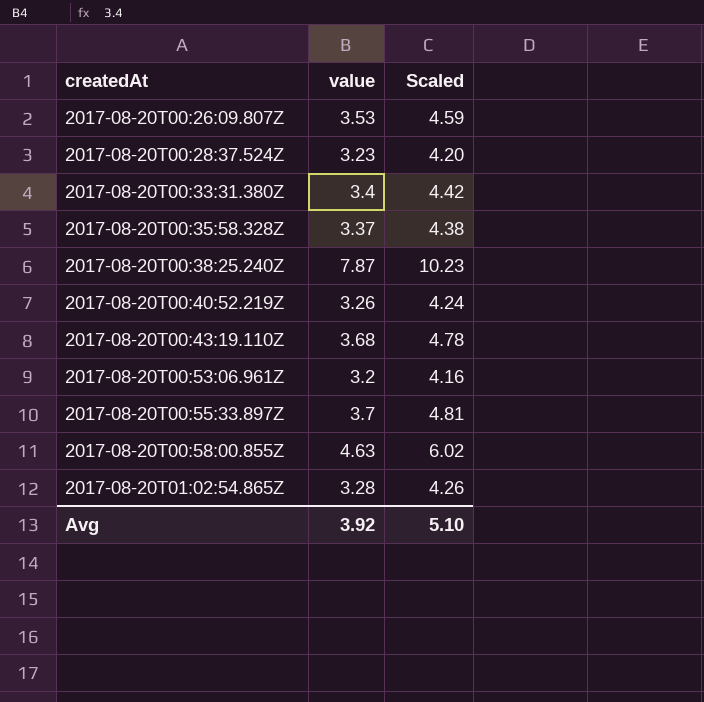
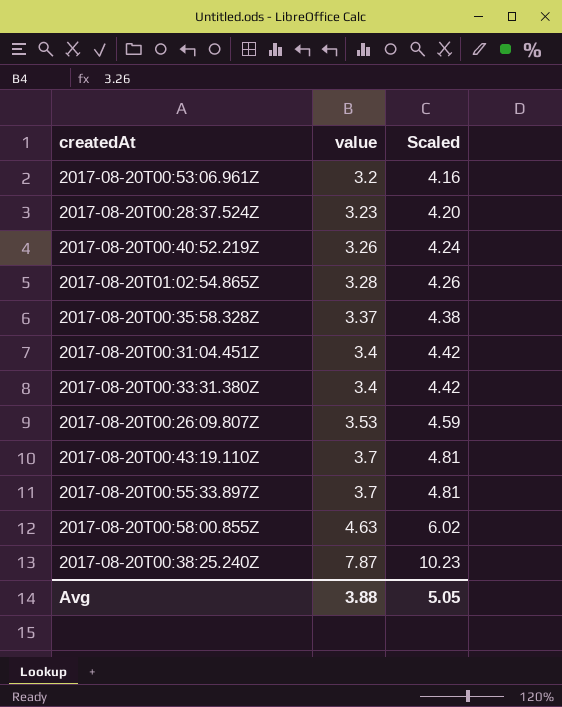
row order: createdAt ascending -> value ascending
row 2017-08-20T00:31:04.451Z: none -> 3.4 | 4.42
2017-08-20T00:43:19.110Z | value: 3.68 -> 3.7
2017-08-20T00:43:19.110Z | Scaled: 4.78 -> 4.81
Avg | value: 3.92 -> 3.88
Avg | Scaled: 5.10 -> 5.05

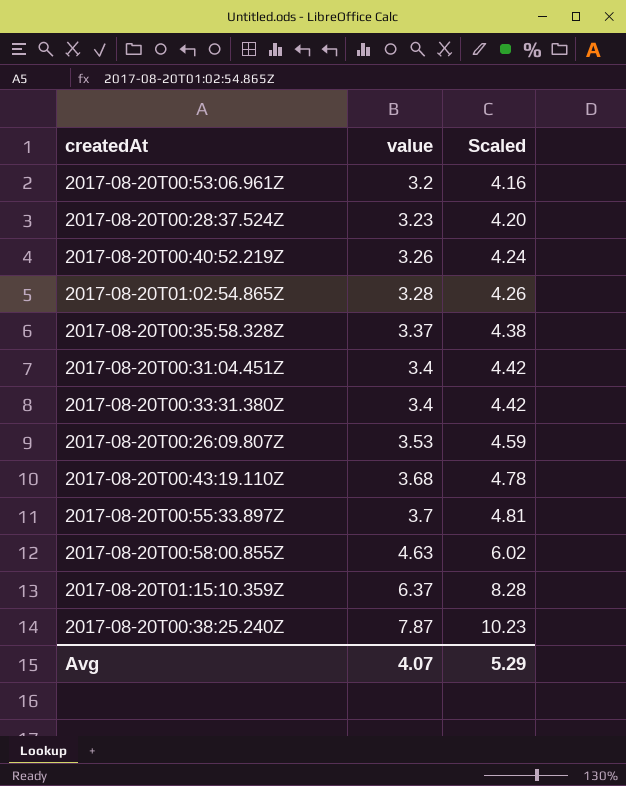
2017-08-20T00:43:19.110Z | value: 3.7 -> 3.68
2017-08-20T00:43:19.110Z | Scaled: 4.81 -> 4.78
row 2017-08-20T01:15:10.359Z: none -> 6.37 | 8.28
Avg | value: 3.88 -> 4.07
Avg | Scaled: 5.05 -> 5.29

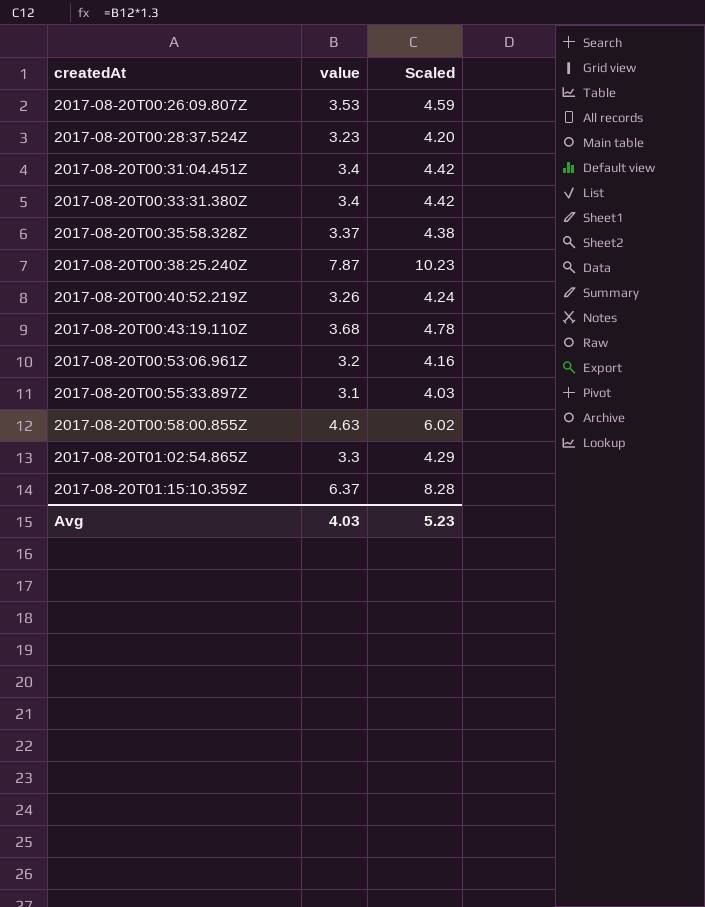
row order: value ascending -> createdAt ascending
2017-08-20T00:55:33.897Z | value: 3.7 -> 3.1
2017-08-20T00:55:33.897Z | Scaled: 4.81 -> 4.03
2017-08-20T01:02:54.865Z | value: 3.28 -> 3.3
2017-08-20T01:02:54.865Z | Scaled: 4.26 -> 4.29
Avg | value: 4.07 -> 4.03
Avg | Scaled: 5.29 -> 5.23

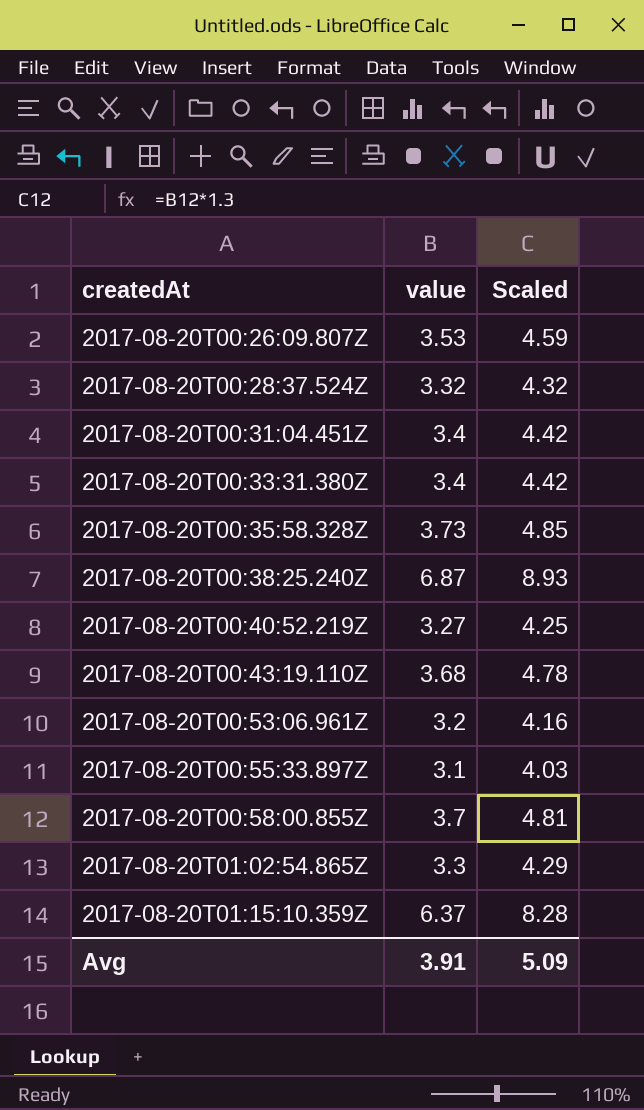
2017-08-20T00:28:37.524Z | value: 3.23 -> 3.32
2017-08-20T00:28:37.524Z | Scaled: 4.20 -> 4.32
2017-08-20T00:35:58.328Z | value: 3.37 -> 3.73
2017-08-20T00:35:58.328Z | Scaled: 4.38 -> 4.85
2017-08-20T00:38:25.240Z | value: 7.87 -> 6.87
2017-08-20T00:38:25.240Z | Scaled: 10.23 -> 8.93
2017-08-20T00:40:52.219Z | value: 3.26 -> 3.27
2017-08-20T00:40:52.219Z | Scaled: 4.24 -> 4.25
2017-08-20T00:58:00.855Z | value: 4.63 -> 3.7
2017-08-20T00:58:00.855Z | Scaled: 6.02 -> 4.81
Avg | value: 4.03 -> 3.91
Avg | Scaled: 5.23 -> 5.09

